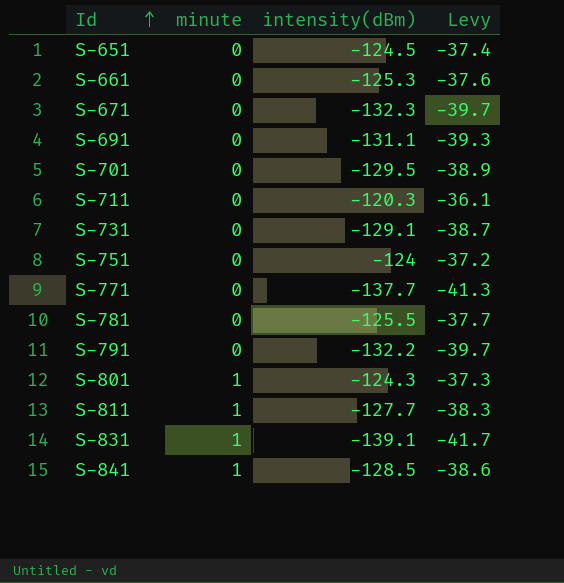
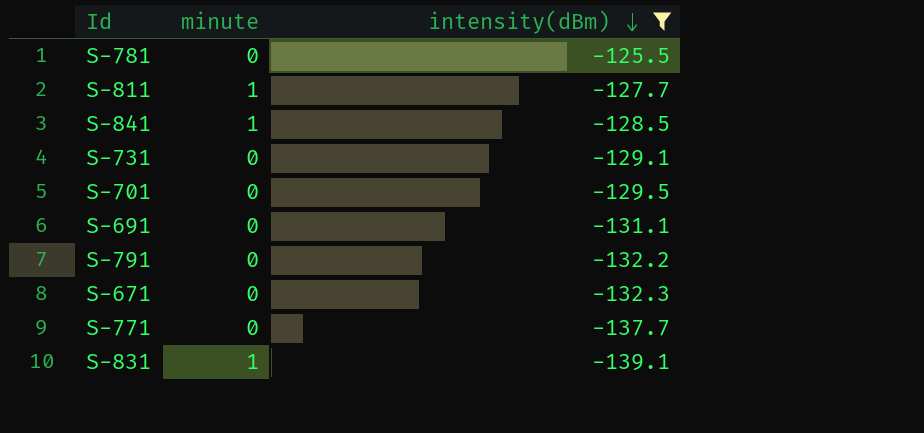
filter: none -> intensity(dBm) <= -125.5
row order: Id ascending -> intensity(dBm) descending
column Levy | formula: [intensity(dBm)] * 0.3 -> none

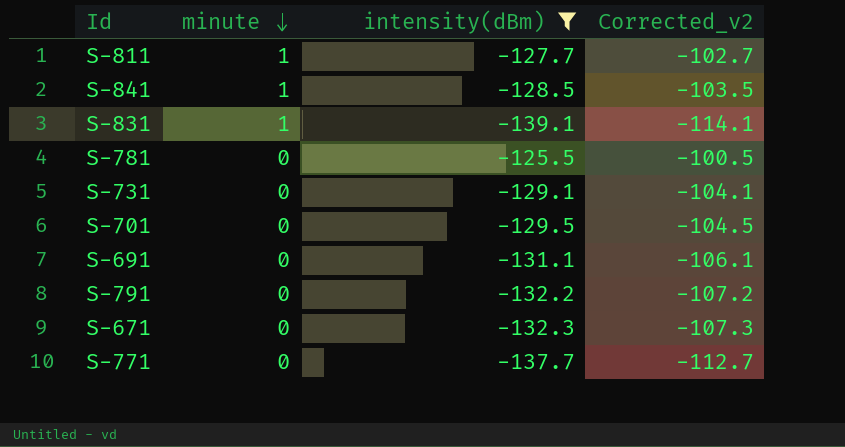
row order: intensity(dBm) descending -> minute descending
column Corrected_v2 | formula: none -> [intensity(dBm)] + 25

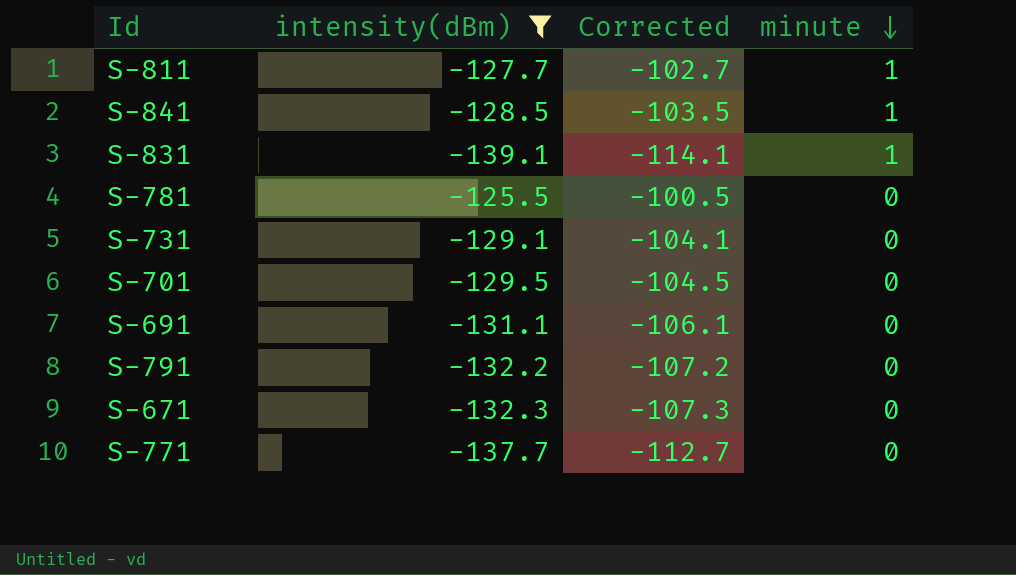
column name: Corrected_v2 -> Corrected
column minute | position: 2 -> 4

